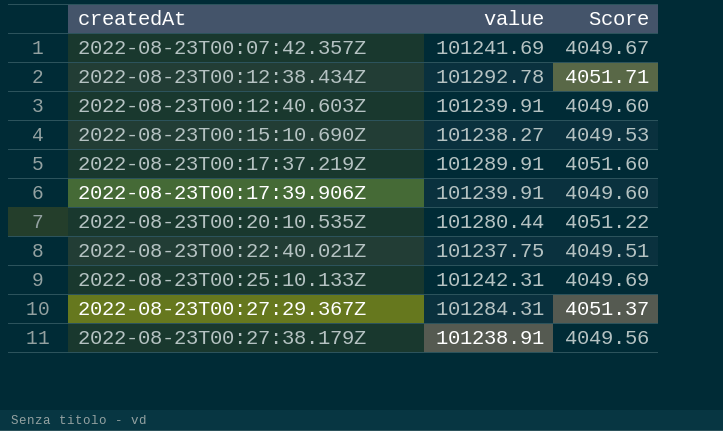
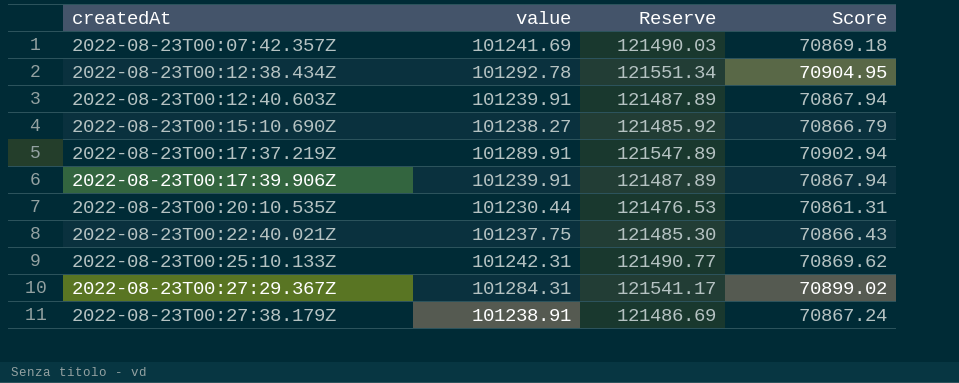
column Reserve | formula: none -> [value] * 1.2
column Score | formula: [value] * 0.04 -> [value] * 0.7
2022-08-23T00:20:10.535Z | value: 101280.44 -> 101230.44

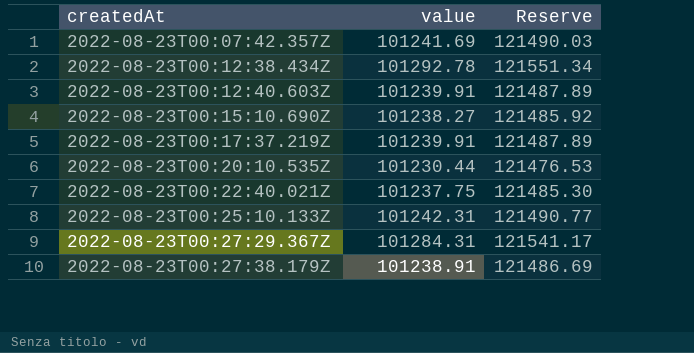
column Score | formula: [value] * 0.7 -> none
row 2022-08-23T00:17:39.906Z: 101239.91 | 121487.89 | 70867.94 -> none
2022-08-23T00:17:37.219Z | value: 101289.91 -> 101239.91
2022-08-23T00:17:37.219Z | Reserve: 121547.89 -> 121487.89

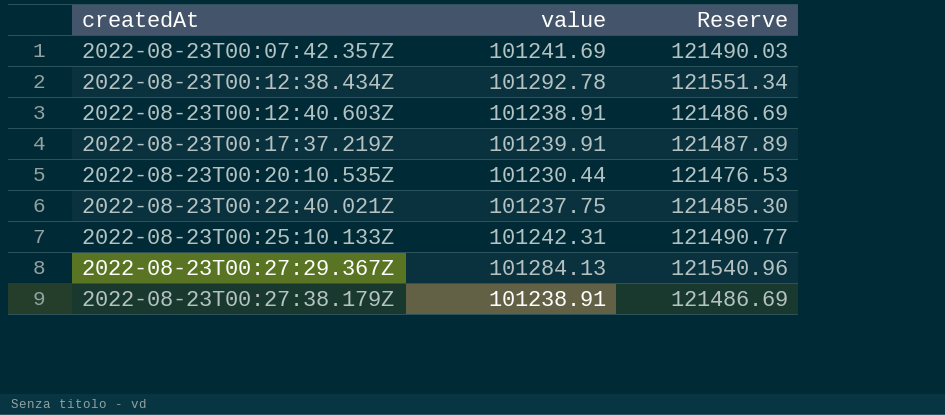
row 2022-08-23T00:15:10.690Z: 101238.27 | 121485.92 -> none
2022-08-23T00:12:40.603Z | value: 101239.91 -> 101238.91
2022-08-23T00:12:40.603Z | Reserve: 121487.89 -> 121486.69
2022-08-23T00:27:29.367Z | value: 101284.31 -> 101284.13
2022-08-23T00:27:29.367Z | Reserve: 121541.17 -> 121540.96

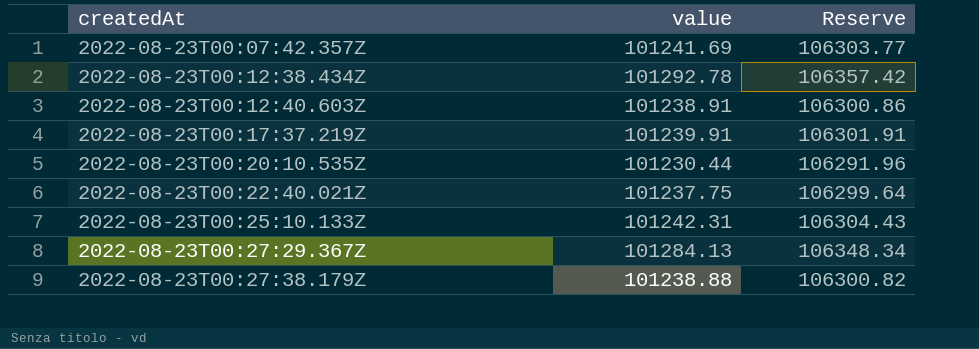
column Reserve | formula: [value] * 1.2 -> [value] * 1.05
2022-08-23T00:27:38.179Z | value: 101238.91 -> 101238.88

